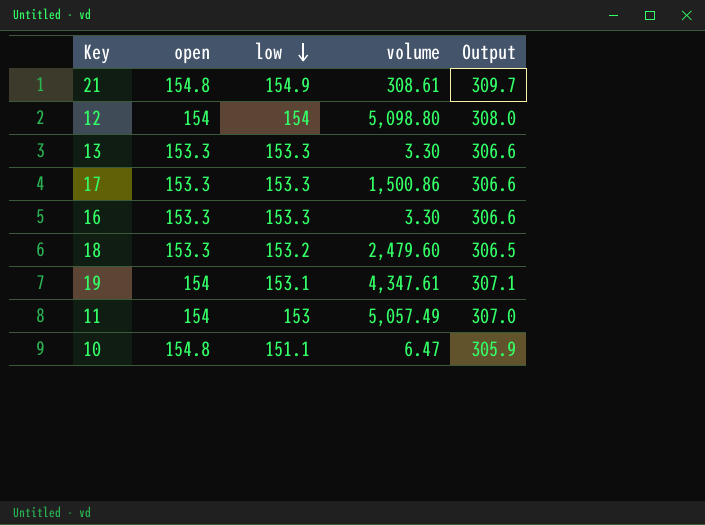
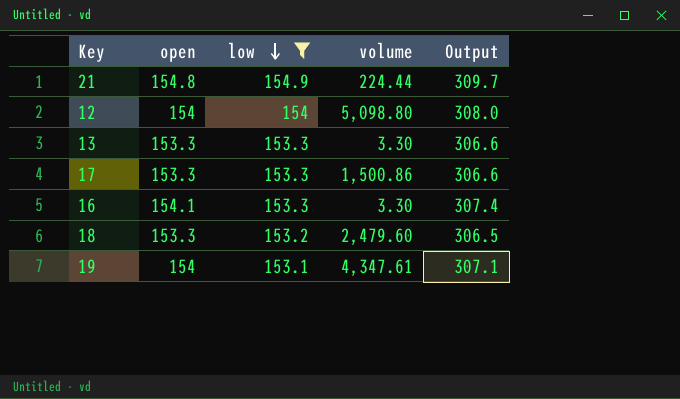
filter: none -> low >= 153.1
21 | volume: 308.61 -> 224.44
16 | open: 153.3 -> 154.1
16 | Output: 306.6 -> 307.4

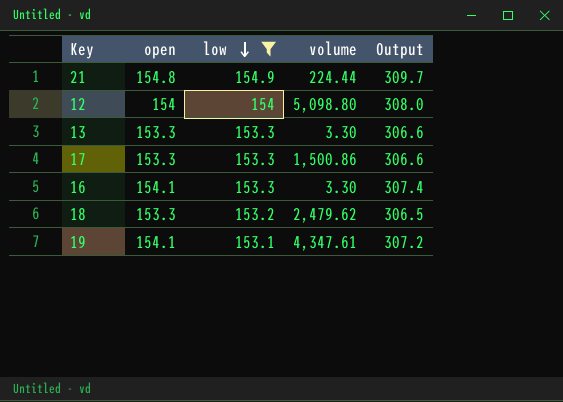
18 | volume: 2,479.60 -> 2,479.62
19 | open: 154 -> 154.1
19 | Output: 307.1 -> 307.2

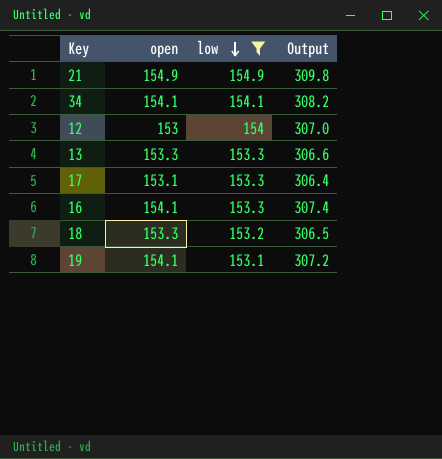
column volume | position: 4 -> none
21 | open: 154.8 -> 154.9
21 | Output: 309.7 -> 309.8
row 34: none -> 154.1 | 154.1 | 308.2
12 | open: 154 -> 153
12 | Output: 308.0 -> 307.0
17 | open: 153.3 -> 153.1
17 | Output: 306.6 -> 306.4

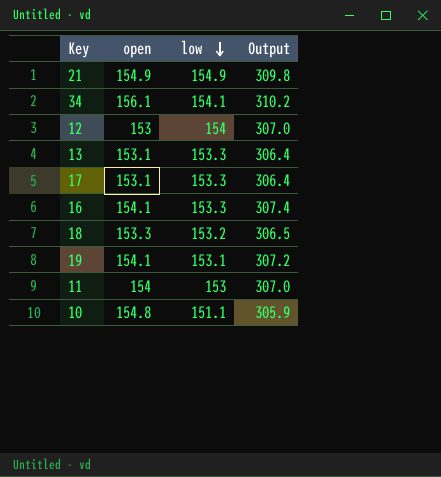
filter: low >= 153.1 -> none
34 | open: 154.1 -> 156.1
34 | Output: 308.2 -> 310.2
13 | open: 153.3 -> 153.1
13 | Output: 306.6 -> 306.4

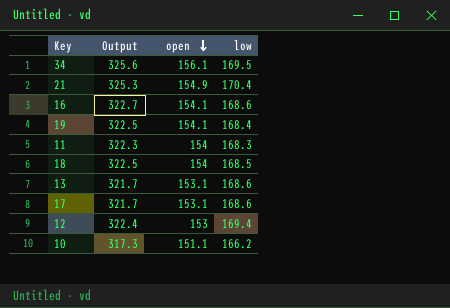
row order: low descending -> open descending
column Output | position: 4 -> 2
34 | Output: 310.2 -> 325.6
34 | low: 154.1 -> 169.5
21 | Output: 309.8 -> 325.3
21 | low: 154.9 -> 170.4
16 | Output: 307.4 -> 322.7
16 | low: 153.3 -> 168.6
19 | Output: 307.2 -> 322.5
19 | low: 153.1 -> 168.4
11 | Output: 307.0 -> 322.3
11 | low: 153 -> 168.3
18 | Output: 306.5 -> 322.5
18 | open: 153.3 -> 154
18 | low: 153.2 -> 168.5
13 | Output: 306.4 -> 321.7
13 | low: 153.3 -> 168.6
17 | Output: 306.4 -> 321.7
17 | low: 153.3 -> 168.6
12 | Output: 307.0 -> 322.4
12 | low: 154 -> 169.4
10 | Output: 305.9 -> 317.3
10 | open: 154.8 -> 151.1
10 | low: 151.1 -> 166.2

